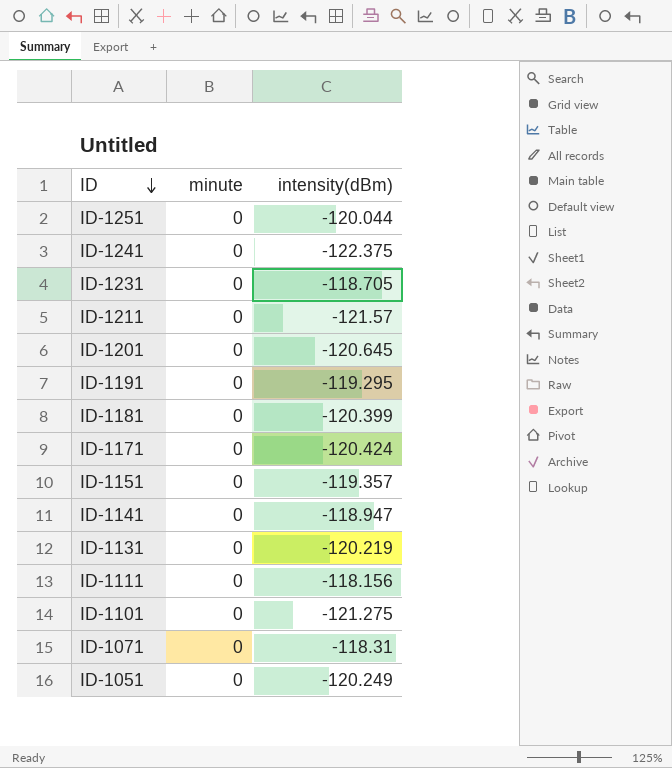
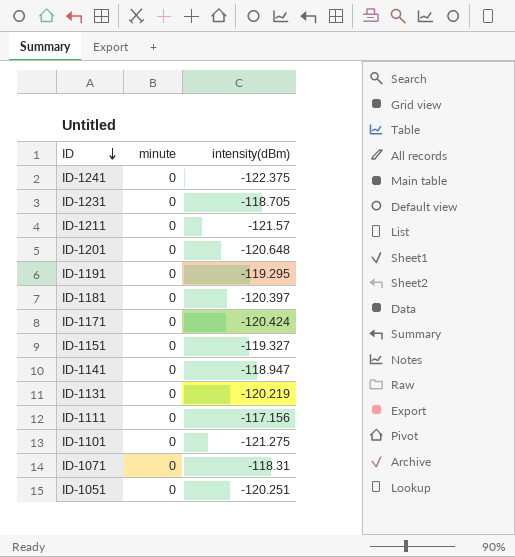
row ID-1251: 0 | -120.044 -> none
ID-1201 | intensity(dBm): -120.645 -> -120.648
ID-1181 | intensity(dBm): -120.399 -> -120.397
ID-1151 | intensity(dBm): -119.357 -> -119.327
ID-1111 | intensity(dBm): -118.156 -> -117.156
ID-1051 | intensity(dBm): -120.249 -> -120.251

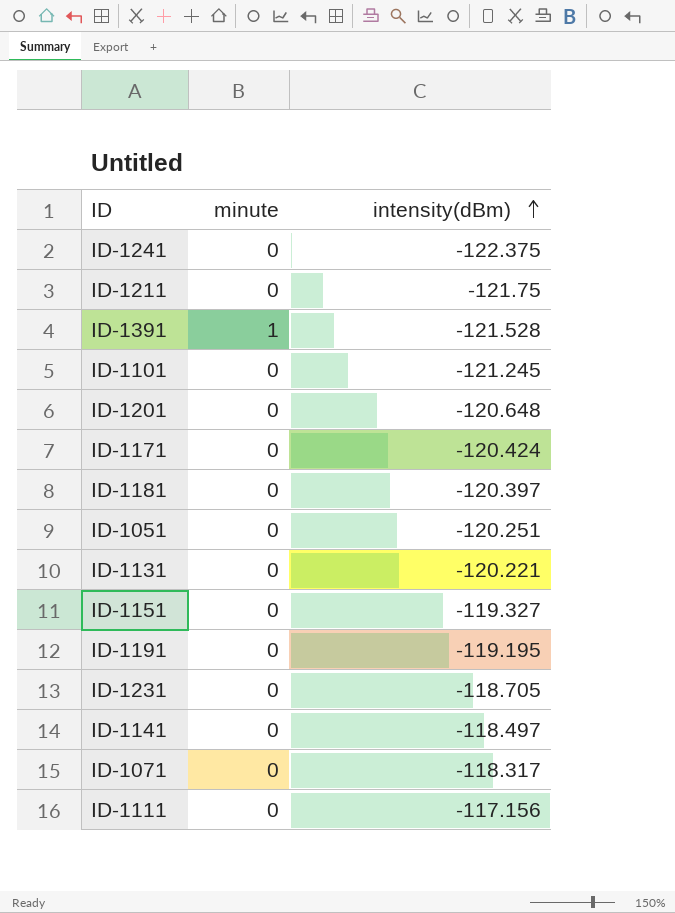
row order: ID descending -> intensity(dBm) ascending
ID-1211 | intensity(dBm): -121.57 -> -121.75
row ID-1391: none -> 1 | -121.528
ID-1101 | intensity(dBm): -121.275 -> -121.245
ID-1131 | intensity(dBm): -120.219 -> -120.221
ID-1191 | intensity(dBm): -119.295 -> -119.195
ID-1141 | intensity(dBm): -118.947 -> -118.497
ID-1071 | intensity(dBm): -118.31 -> -118.317

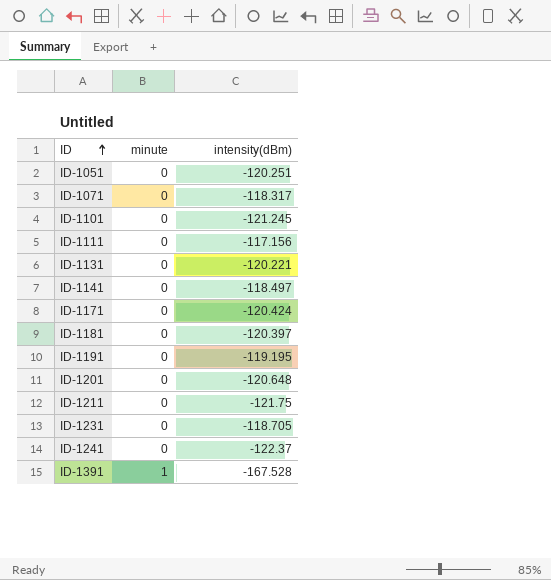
row order: intensity(dBm) ascending -> ID ascending
row ID-1151: 0 | -119.327 -> none
ID-1241 | intensity(dBm): -122.375 -> -122.37
ID-1391 | intensity(dBm): -121.528 -> -167.528

